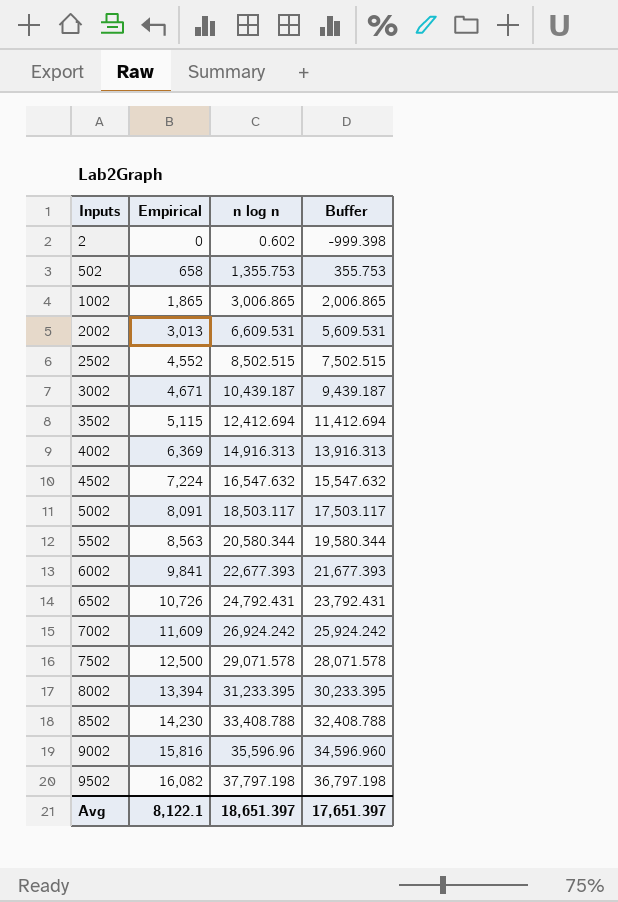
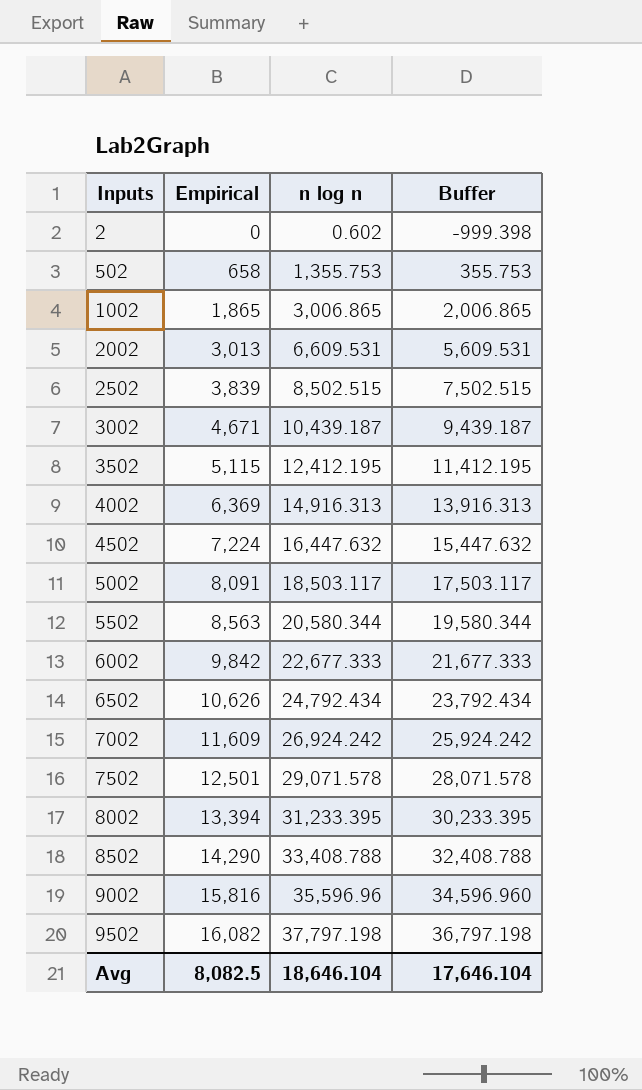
2502 | Empirical: 4,552 -> 3,839
3502 | n log n: 12,412.694 -> 12,412.195
3502 | Buffer: 11,412.694 -> 11,412.195
4502 | n log n: 16,547.632 -> 16,447.632
4502 | Buffer: 15,547.632 -> 15,447.632
6002 | Empirical: 9,841 -> 9,842
6002 | n log n: 22,677.393 -> 22,677.333
6002 | Buffer: 21,677.393 -> 21,677.333
6502 | Empirical: 10,726 -> 10,626
6502 | n log n: 24,792.431 -> 24,792.434
6502 | Buffer: 23,792.431 -> 23,792.434
7502 | Empirical: 12,500 -> 12,501
8502 | Empirical: 14,230 -> 14,290
Avg | Empirical: 8,122.1 -> 8,082.5
Avg | n log n: 18,651.397 -> 18,646.104
Avg | Buffer: 17,651.397 -> 17,646.104

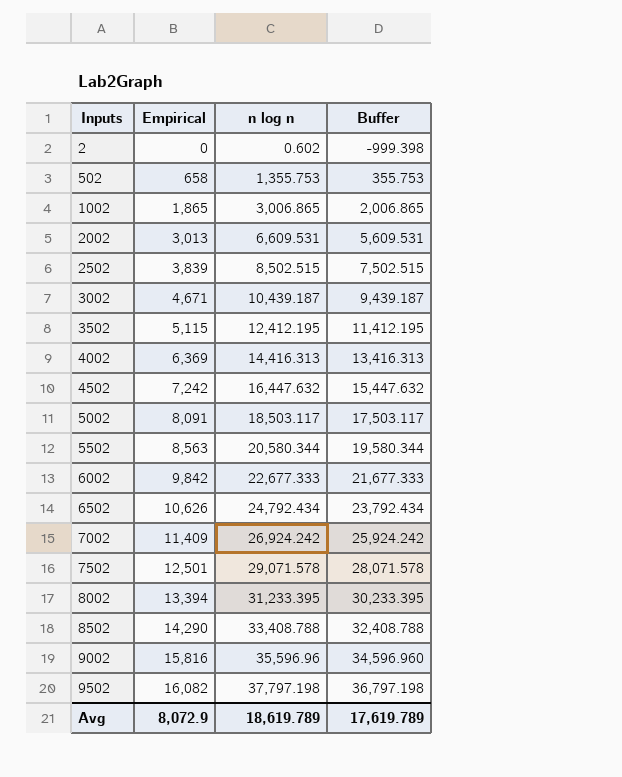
4002 | n log n: 14,916.313 -> 14,416.313
4002 | Buffer: 13,916.313 -> 13,416.313
4502 | Empirical: 7,224 -> 7,242
7002 | Empirical: 11,609 -> 11,409
Avg | Empirical: 8,082.5 -> 8,072.9
Avg | n log n: 18,646.104 -> 18,619.789
Avg | Buffer: 17,646.104 -> 17,619.789

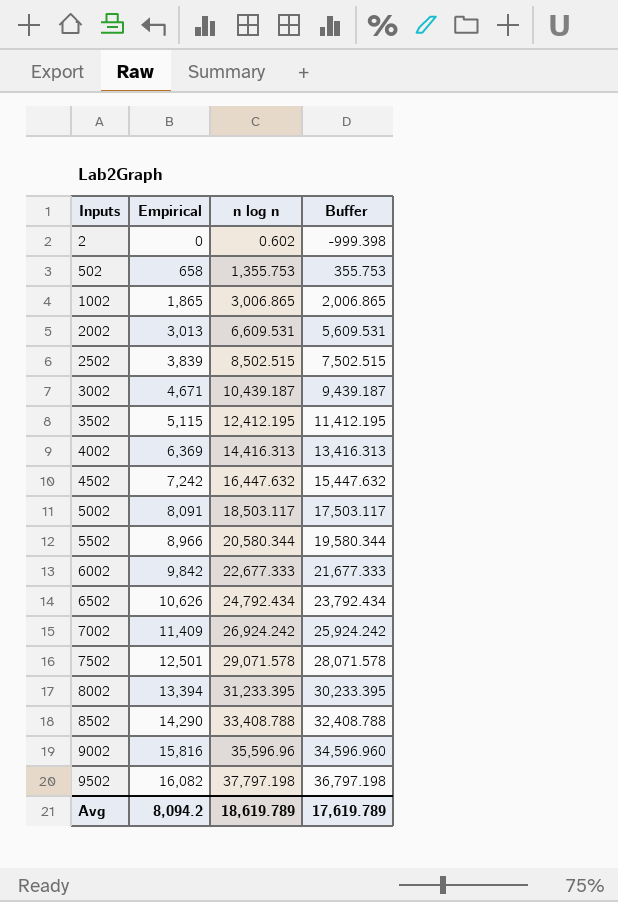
5502 | Empirical: 8,563 -> 8,966
Avg | Empirical: 8,072.9 -> 8,094.2

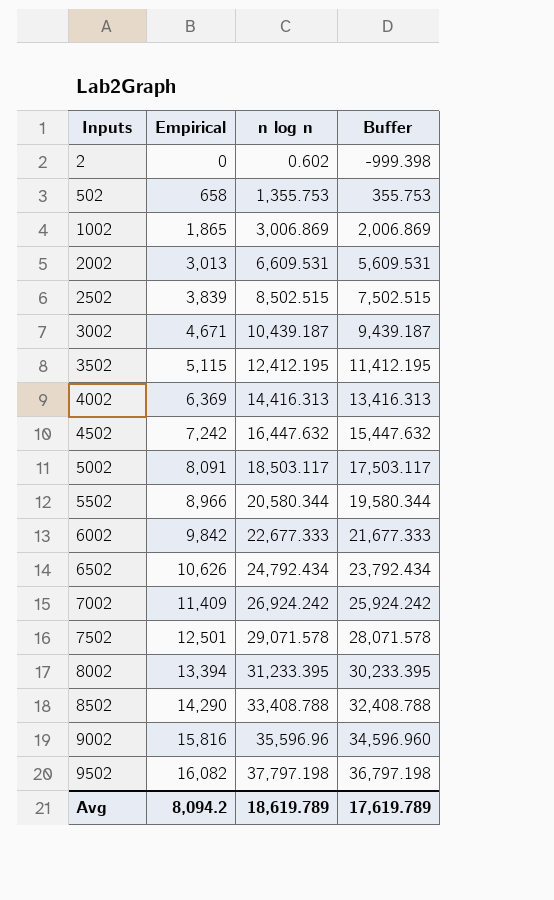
1002 | n log n: 3,006.865 -> 3,006.869
1002 | Buffer: 2,006.865 -> 2,006.869

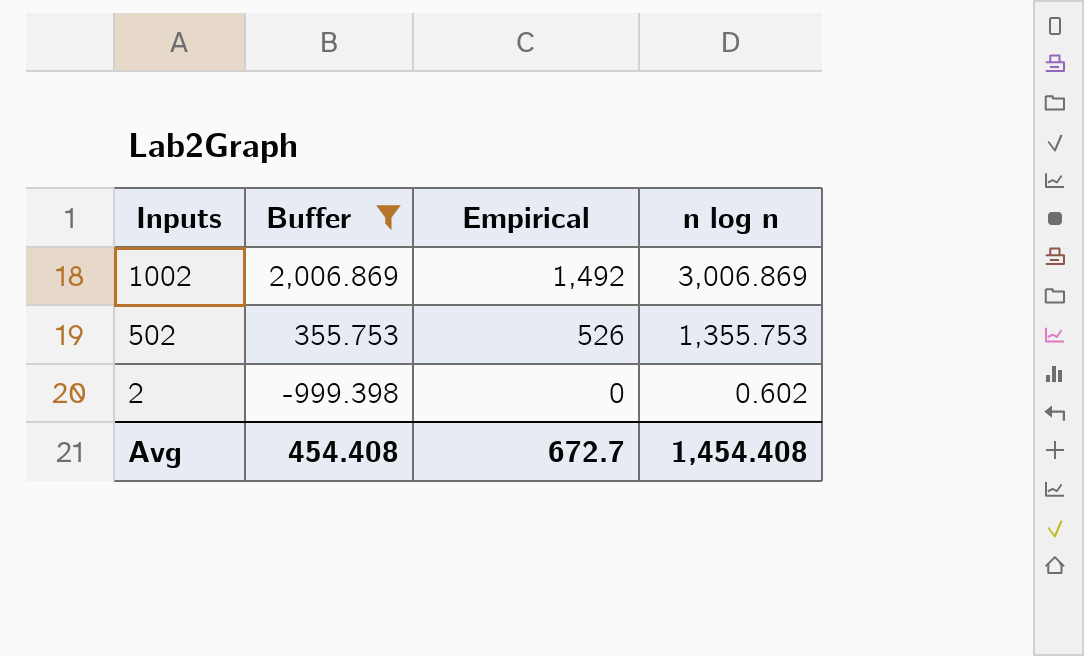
filter: none -> Buffer <= 2,006.869
row order: Inputs ascending -> Inputs descending
column Buffer | position: 4 -> 2
1002 | Empirical: 1,865 -> 1,492
502 | Empirical: 658 -> 526
Avg | Buffer: 17,619.789 -> 454.408
Avg | Empirical: 8,094.2 -> 672.7
Avg | n log n: 18,619.789 -> 1,454.408

